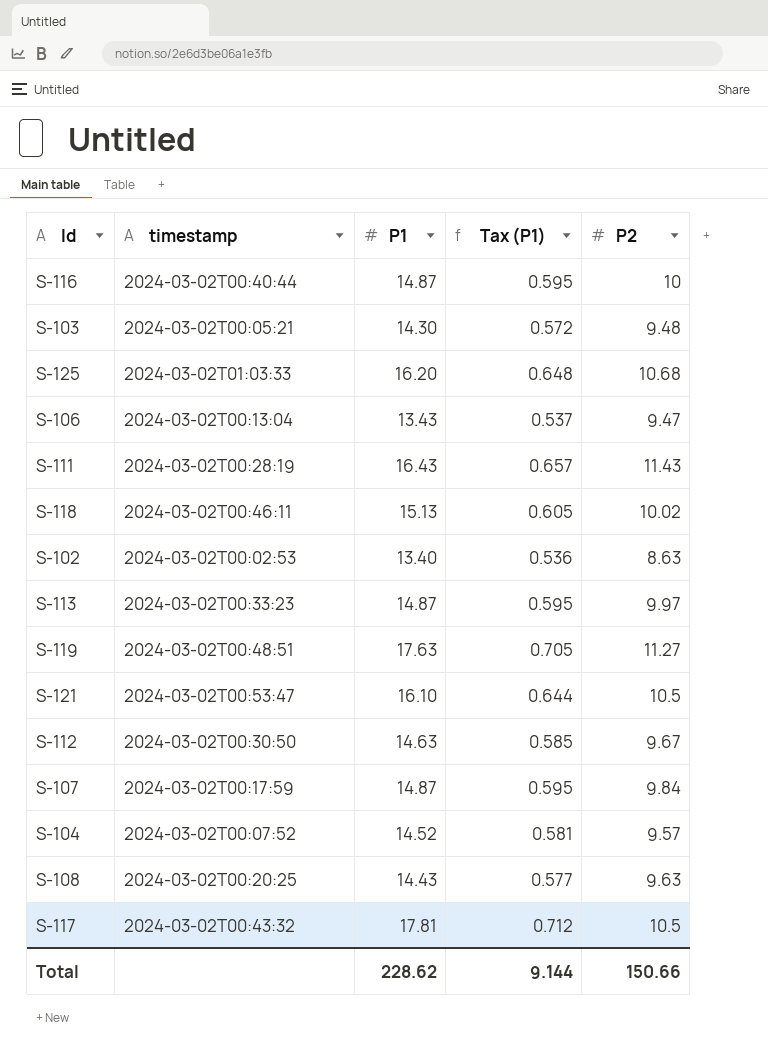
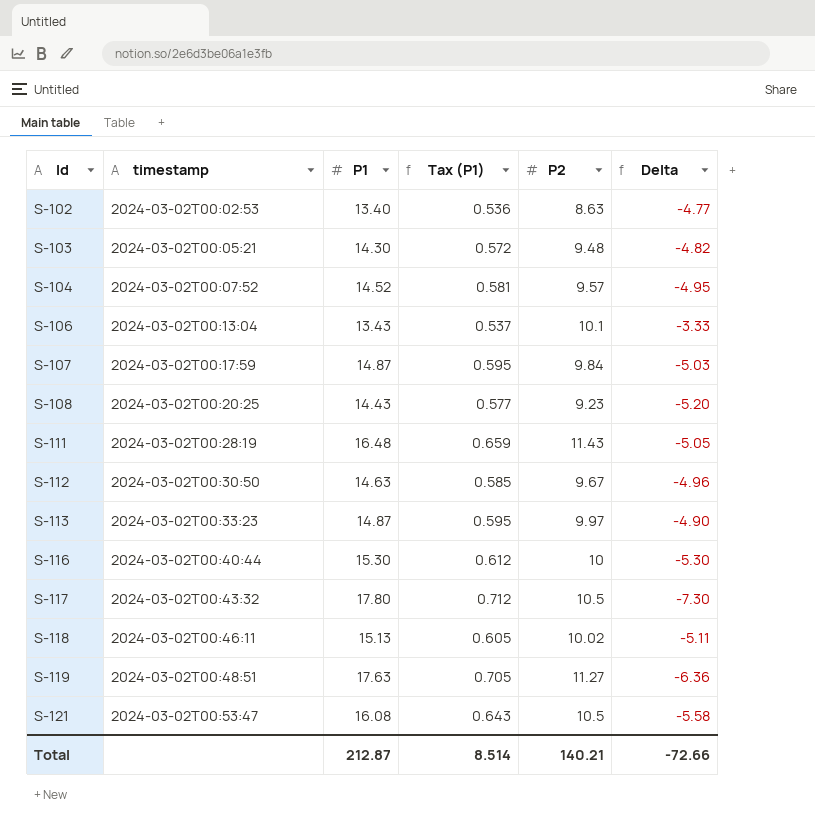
row order: none -> Id ascending
column Delta | formula: none -> [P2] - [P1]
row S-125: 2024-03-02T01:03:33 | 16.20 | 0.648 | 10.68 -> none
S-106 | P2: 9.47 -> 10.1
S-108 | P2: 9.63 -> 9.23
S-111 | P1: 16.43 -> 16.48
S-111 | Tax (P1): 0.657 -> 0.659
S-116 | P1: 14.87 -> 15.30
S-116 | Tax (P1): 0.595 -> 0.612
S-117 | P1: 17.81 -> 17.80
S-121 | P1: 16.10 -> 16.08
S-121 | Tax (P1): 0.644 -> 0.643
Total | P1: 228.62 -> 212.87
Total | Tax (P1): 9.144 -> 8.514
Total | P2: 150.66 -> 140.21

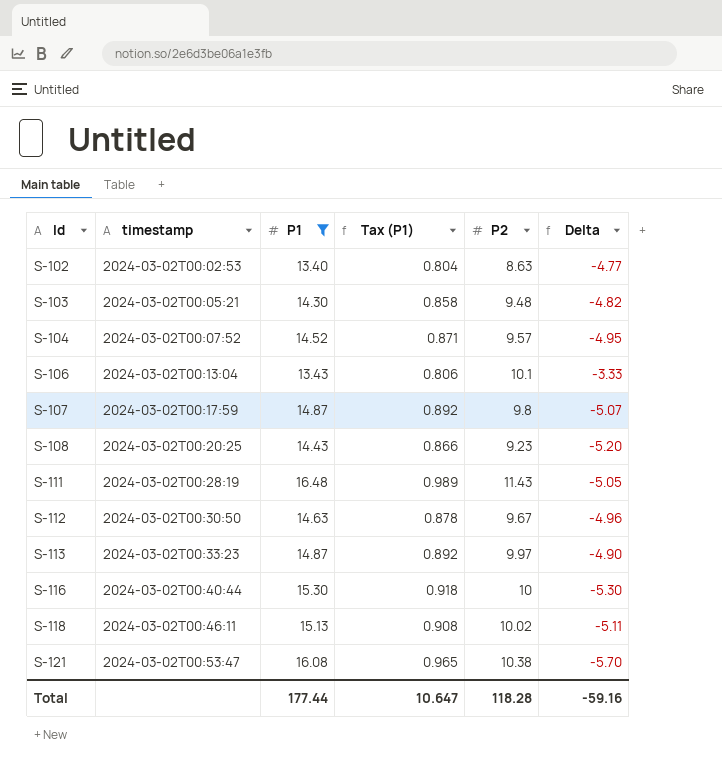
filter: none -> P1 <= 16.48
column Tax (P1) | formula: [P1] * 0.04 -> [P1] * 0.06
S-107 | P2: 9.84 -> 9.8
S-107 | Delta: -5.03 -> -5.07
S-121 | P2: 10.5 -> 10.38
S-121 | Delta: -5.58 -> -5.70
Total | P1: 212.87 -> 177.44
Total | Tax (P1): 8.514 -> 10.647
Total | P2: 140.21 -> 118.28
Total | Delta: -72.66 -> -59.16

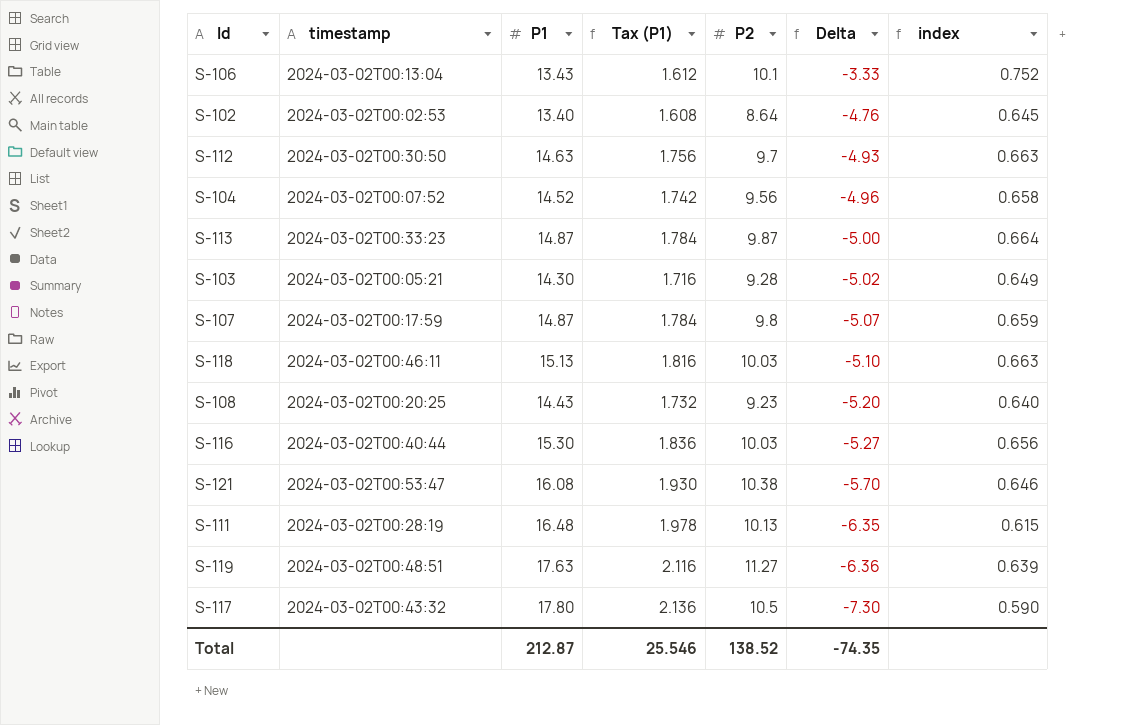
filter: P1 <= 16.48 -> none
row order: Id ascending -> Delta descending
column Tax (P1) | formula: [P1] * 0.06 -> [P1] * 0.12
column index | formula: none -> [P2] / [P1]
S-102 | P2: 8.63 -> 8.64
S-102 | Delta: -4.77 -> -4.76
S-112 | P2: 9.67 -> 9.7
S-112 | Delta: -4.96 -> -4.93
S-104 | P2: 9.57 -> 9.56
S-104 | Delta: -4.95 -> -4.96
S-113 | P2: 9.97 -> 9.87
S-113 | Delta: -4.90 -> -5.00
S-103 | P2: 9.48 -> 9.28
S-103 | Delta: -4.82 -> -5.02
S-118 | P2: 10.02 -> 10.03
S-118 | Delta: -5.11 -> -5.10
S-116 | P2: 10 -> 10.03
S-116 | Delta: -5.30 -> -5.27
S-111 | P2: 11.43 -> 10.13
S-111 | Delta: -5.05 -> -6.35
Total | P1: 177.44 -> 212.87
Total | Tax (P1): 10.647 -> 25.546
Total | P2: 118.28 -> 138.52
Total | Delta: -59.16 -> -74.35

